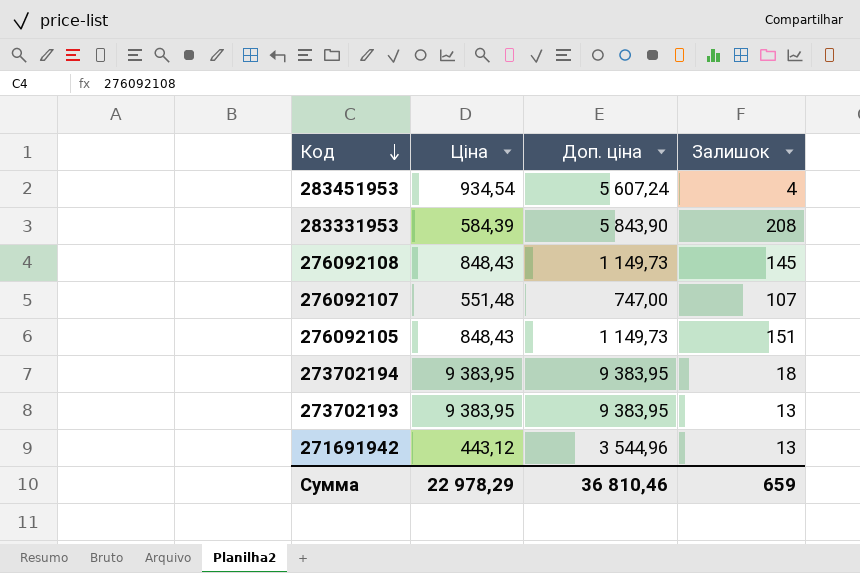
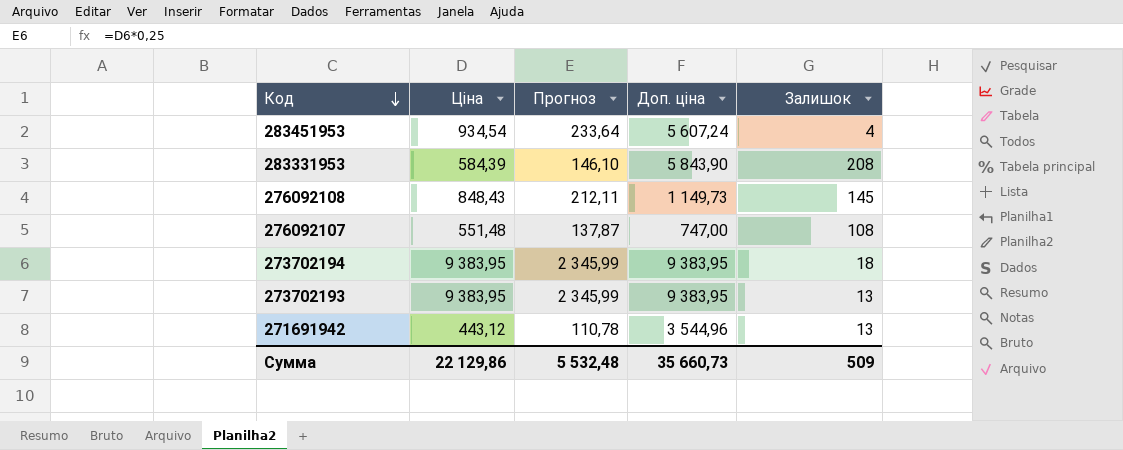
column Прогноз | formula: none -> [Ціна] * 0,25
row 276092105: 848,43 | 1 149,73 | 151 -> none
276092107 | Залишок: 107 -> 108
Сумма | Ціна: 22 978,29 -> 22 129,86
Сумма | Доп. ціна: 36 810,46 -> 35 660,73
Сумма | Залишок: 659 -> 509

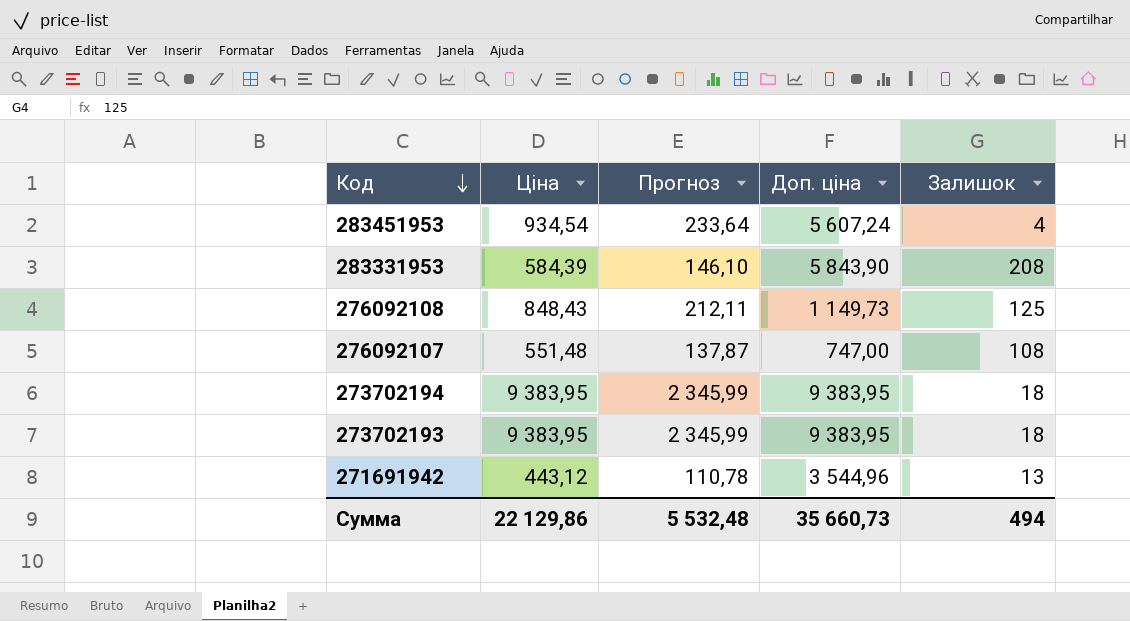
276092108 | Залишок: 145 -> 125
273702193 | Залишок: 13 -> 18
Сумма | Залишок: 509 -> 494

